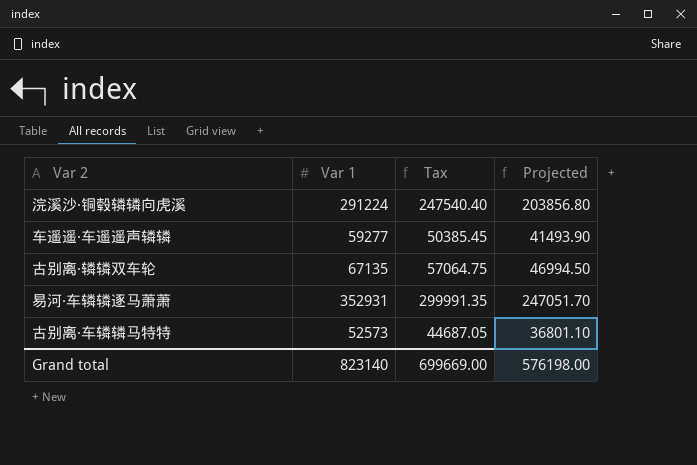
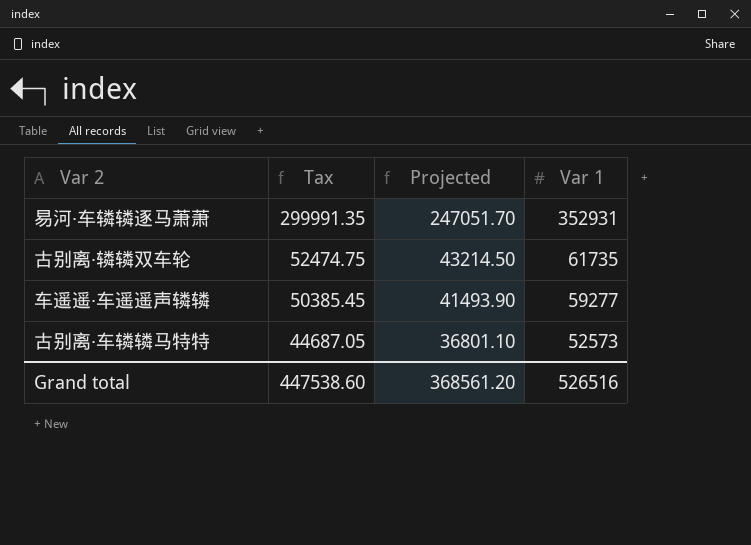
row order: none -> Tax descending
column Var 1 | position: 2 -> 4
row 浣溪沙·铜毂辚辚向虎溪: 291224 | 247540.40 | 203856.80 -> none
古别离·辚辚双车轮 | Tax: 57064.75 -> 52474.75
古别离·辚辚双车轮 | Projected: 46994.50 -> 43214.50
古别离·辚辚双车轮 | Var 1: 67135 -> 61735
Grand total | Tax: 699669.00 -> 447538.60
Grand total | Projected: 576198.00 -> 368561.20
Grand total | Var 1: 823140 -> 526516

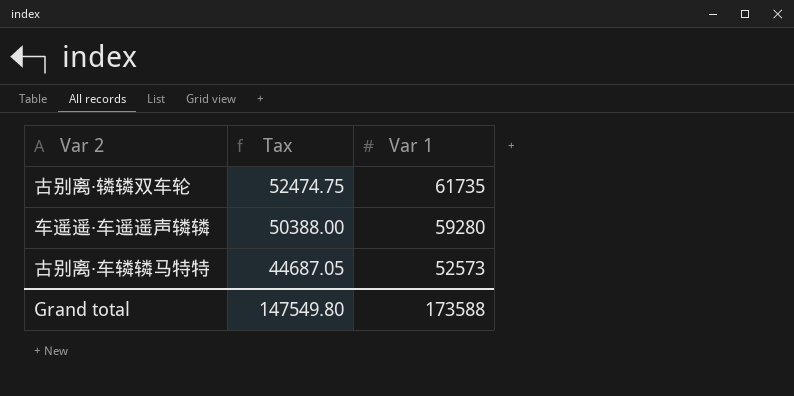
column Projected | formula: [Var 1] * 0.7 -> none
row 易河·车辚辚逐马萧萧: 299991.35 | 247051.70 | 352931 -> none
车遥遥·车遥遥声辚辚 | Tax: 50385.45 -> 50388.00
车遥遥·车遥遥声辚辚 | Var 1: 59277 -> 59280
Grand total | Tax: 447538.60 -> 147549.80
Grand total | Var 1: 526516 -> 173588

